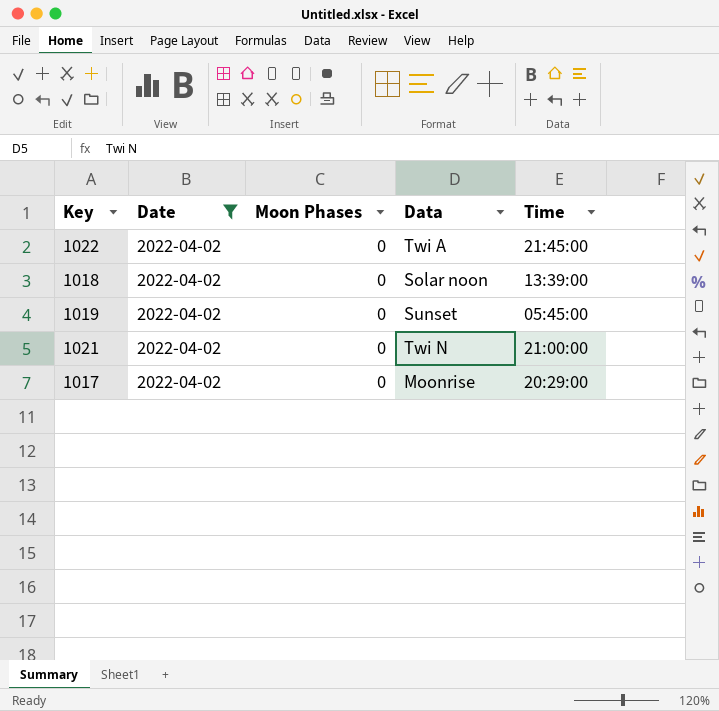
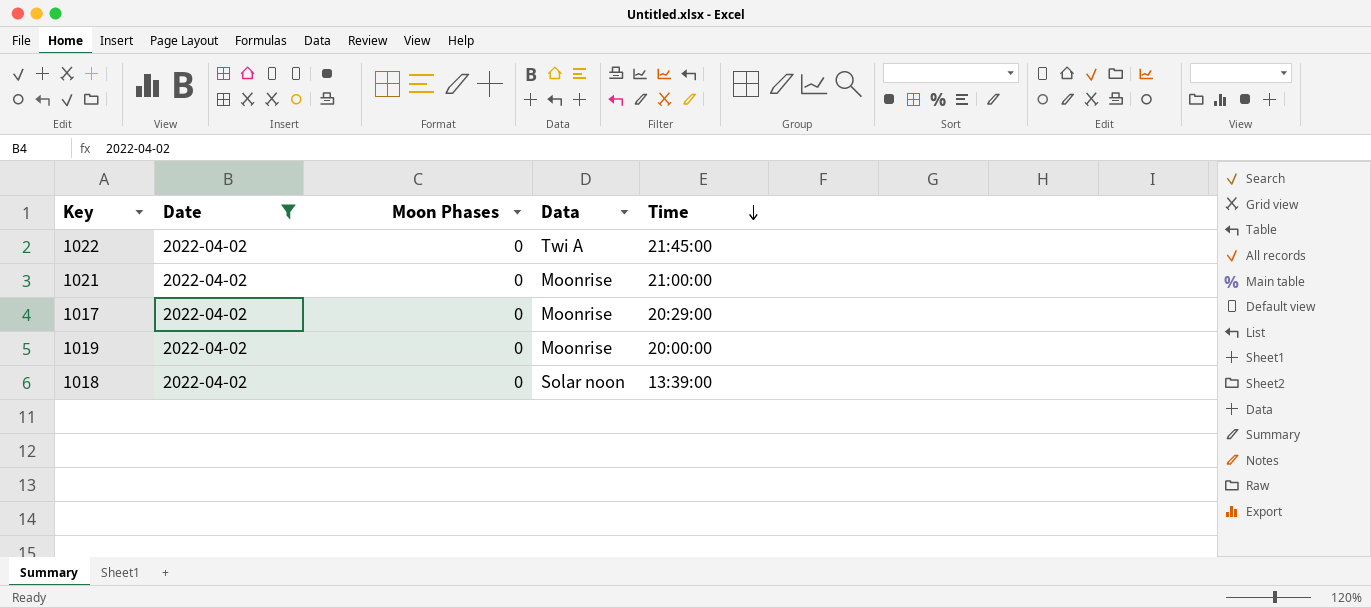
row order: none -> Time descending
1021 | Data: Twi N -> Moonrise
1019 | Data: Sunset -> Moonrise
1019 | Time: 05:45:00 -> 20:00:00

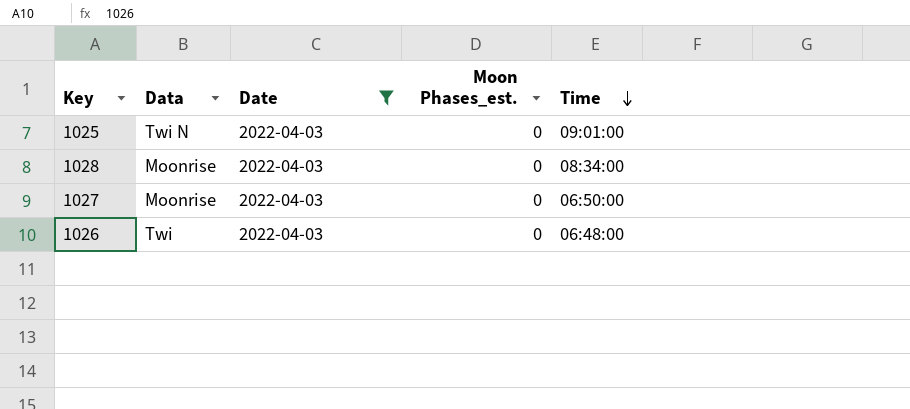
filter: Date = 2022-04-02 -> Date = 2022-04-03
column Data | position: 4 -> 2
column name: Moon Phases -> Moon Phases_est.

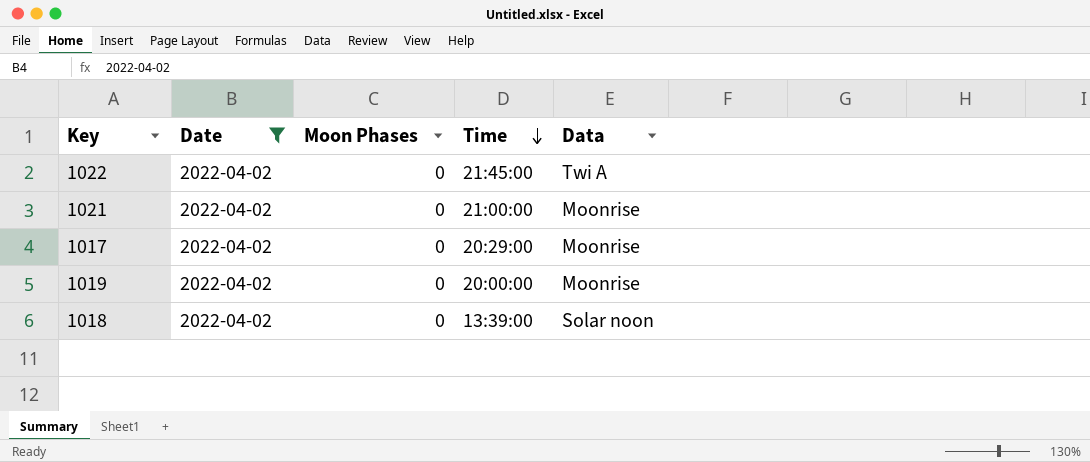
filter: Date = 2022-04-03 -> Date = 2022-04-02
column name: Moon Phases_est. -> Moon Phases
column Data | position: 2 -> 5

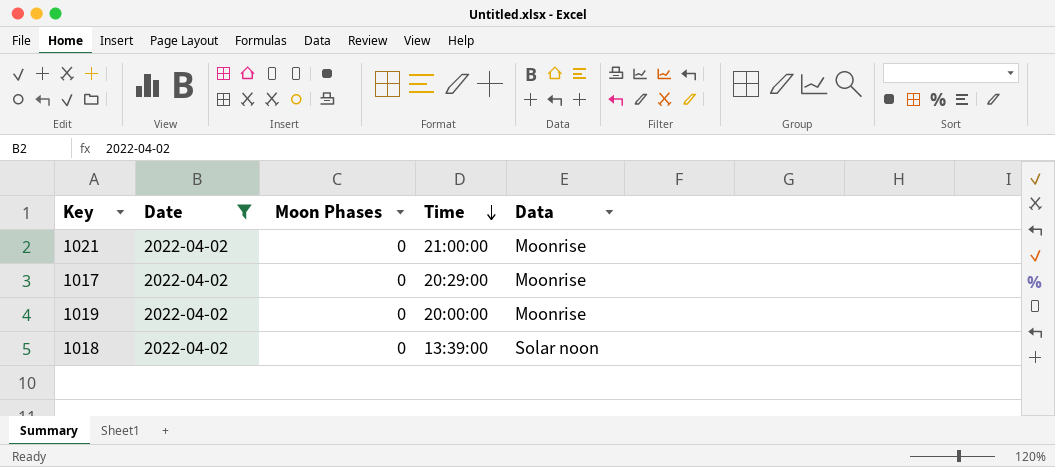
row 1022: 2022-04-02 | 0 | 21:45:00 | Twi A -> none

